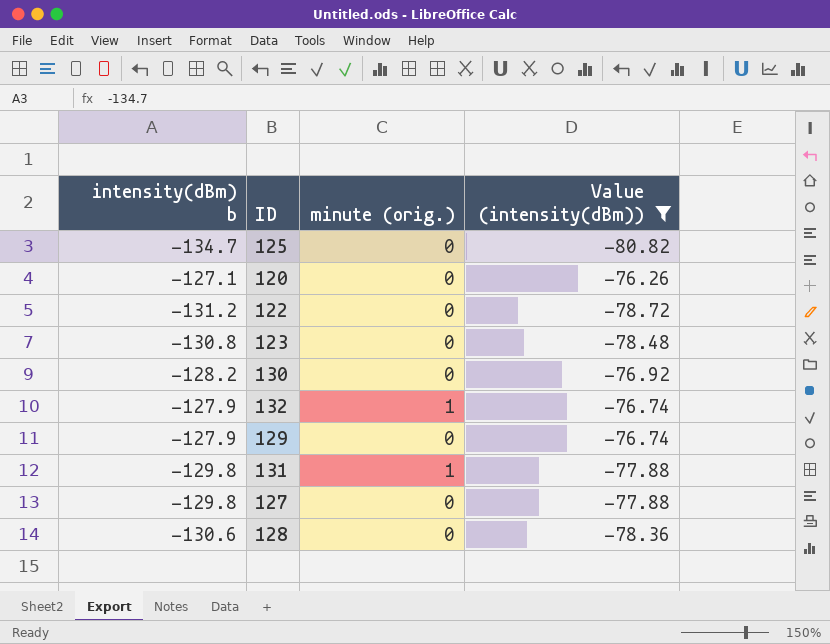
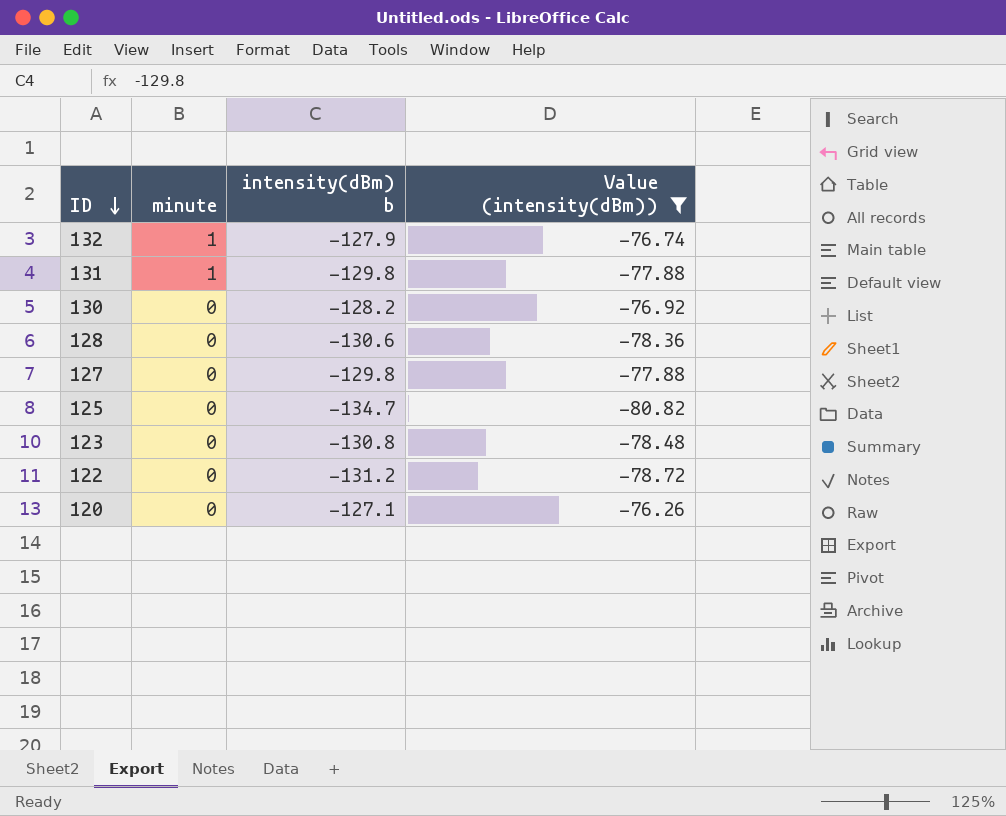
row order: none -> ID descending
column name: minute (orig.) -> minute
column intensity(dBm) b | position: 1 -> 3
row 129: -127.9 | 0 | -76.74 -> none

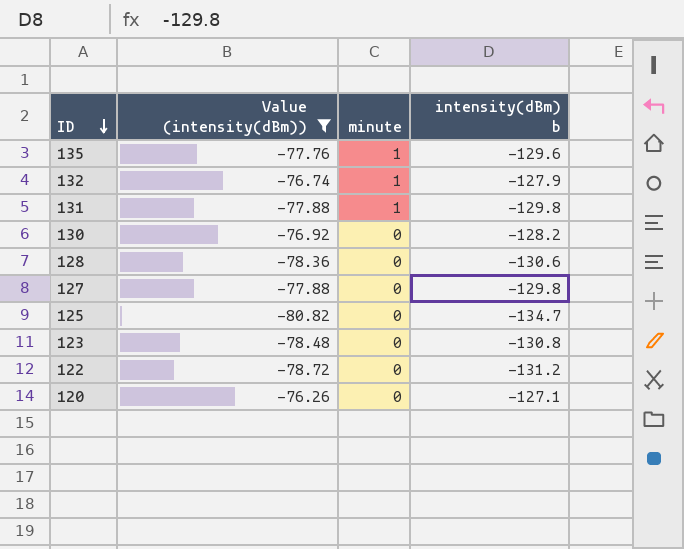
column Value (intensity(dBm)) | position: 4 -> 2
row 135: none -> -77.76 | 1 | -129.6

